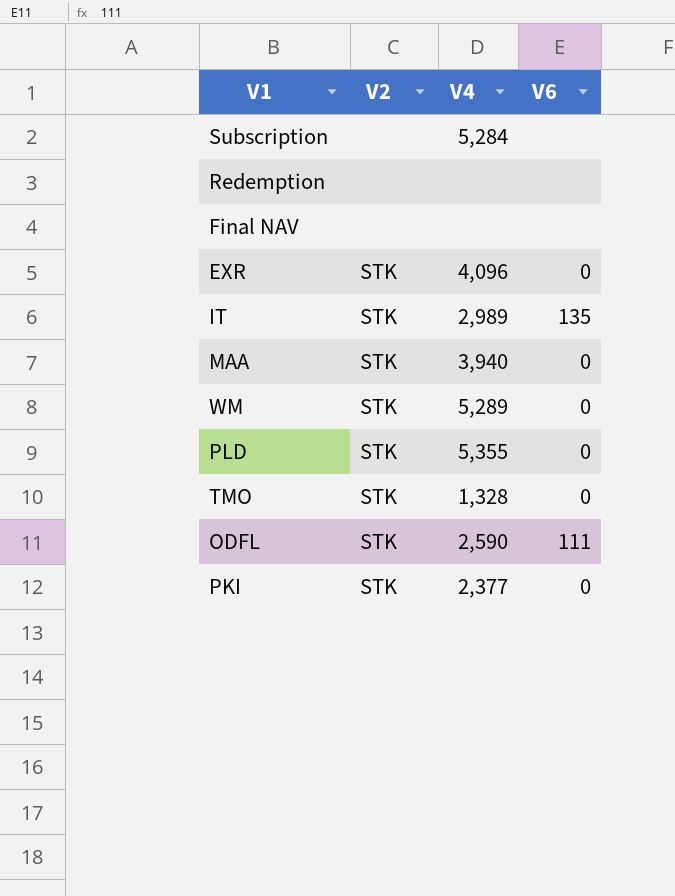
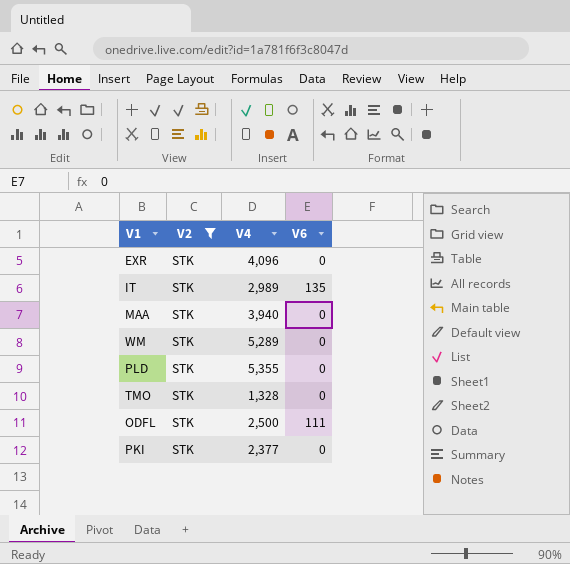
filter: none -> V2 = STK
ODFL | V4: 2,590 -> 2,500

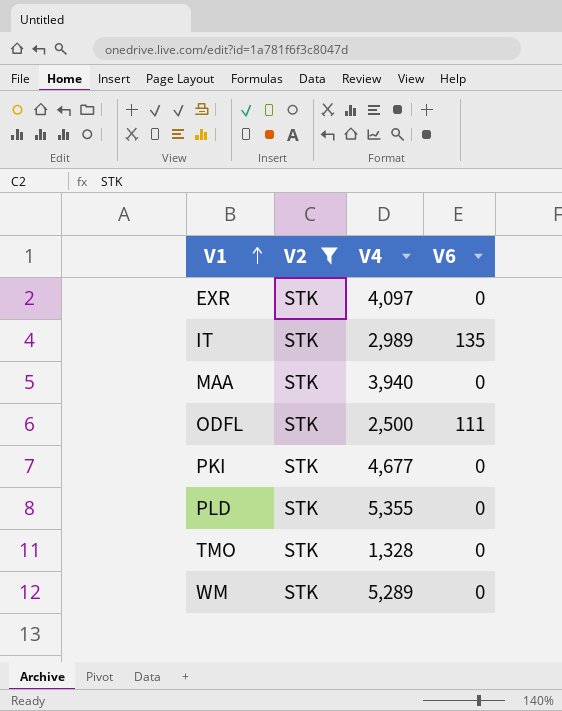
row order: none -> V1 ascending
EXR | V4: 4,096 -> 4,097
PKI | V4: 2,377 -> 4,677

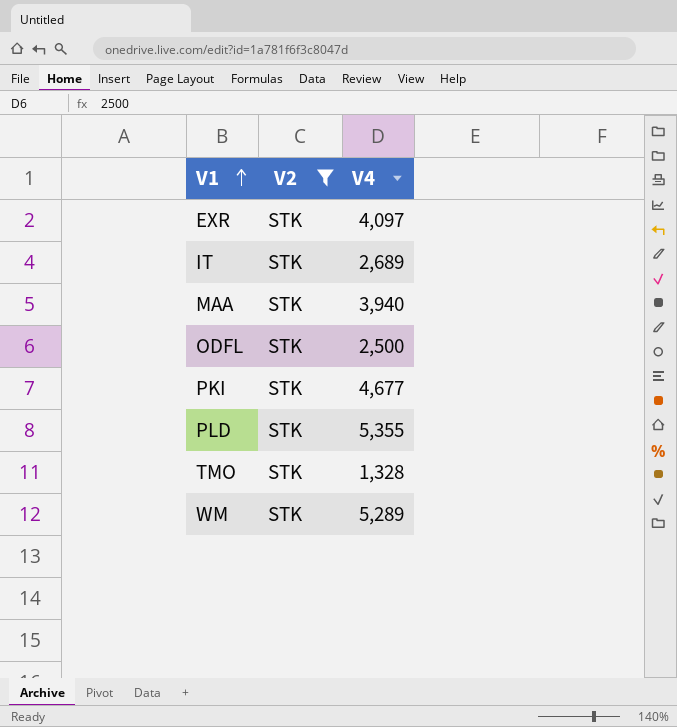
column V6 | position: 4 -> none
IT | V4: 2,989 -> 2,689

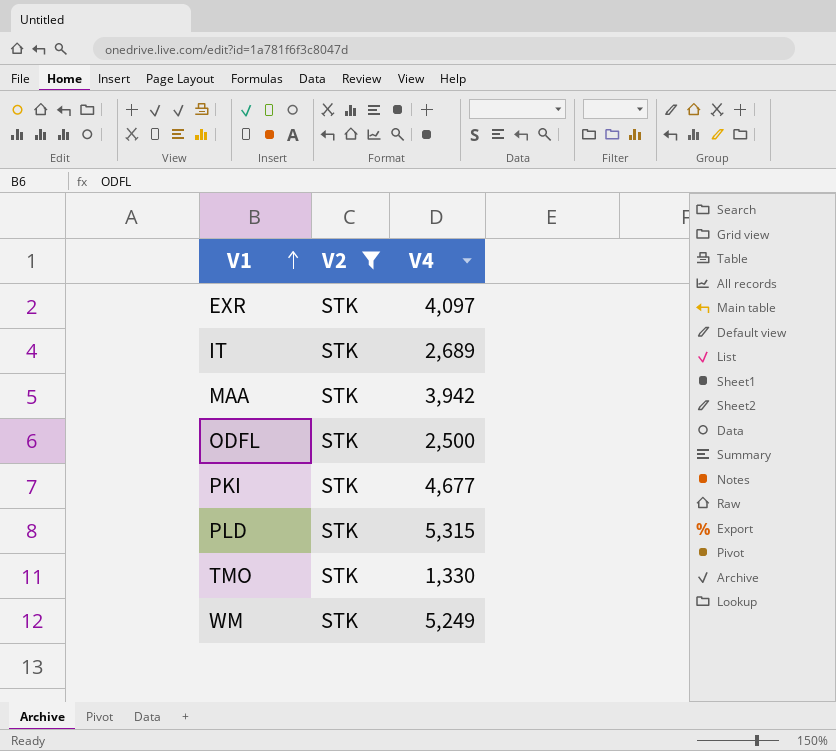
MAA | V4: 3,940 -> 3,942
PLD | V4: 5,355 -> 5,315
TMO | V4: 1,328 -> 1,330
WM | V4: 5,289 -> 5,249

